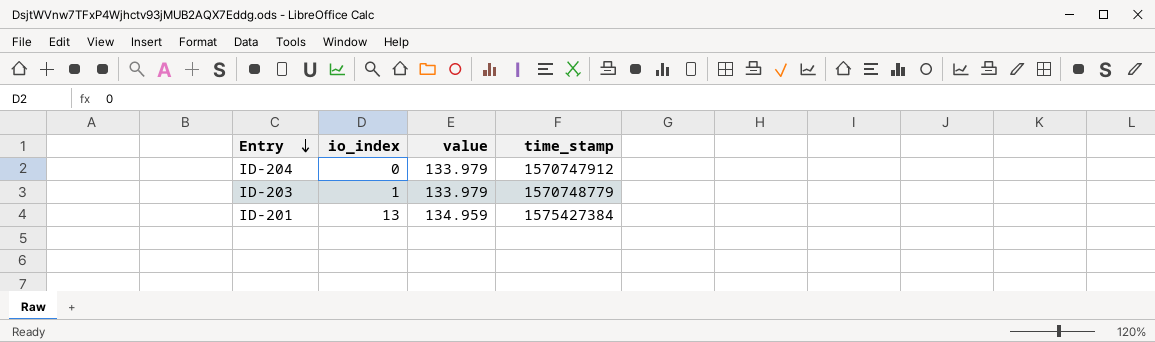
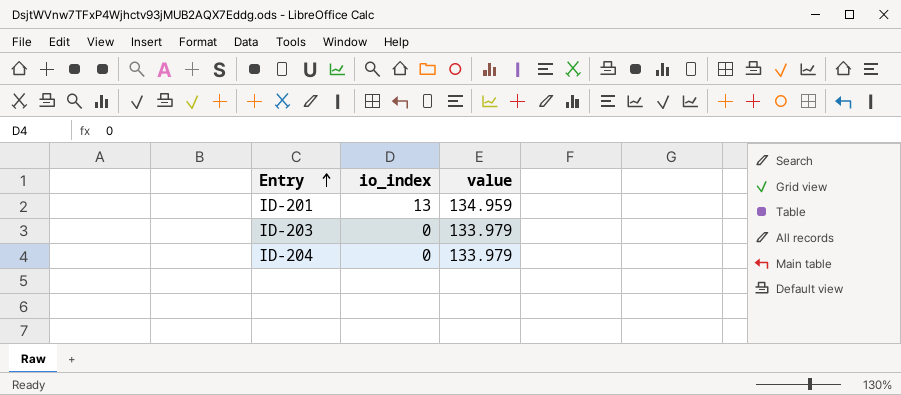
row order: Entry descending -> Entry ascending
column time_stamp | position: 4 -> none
ID-203 | io_index: 1 -> 0

